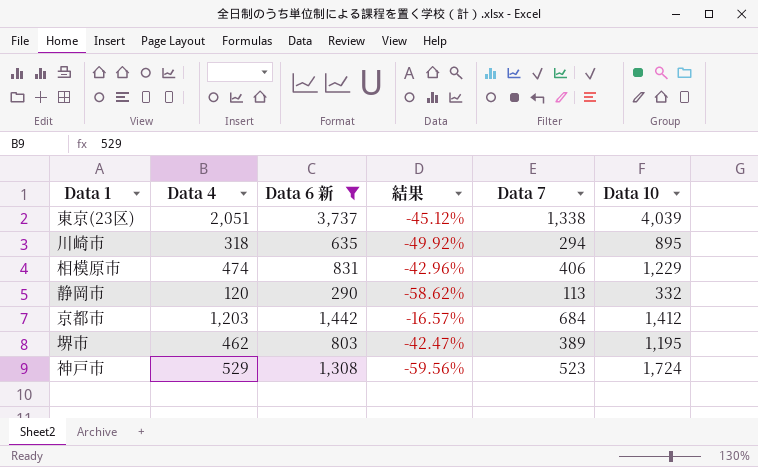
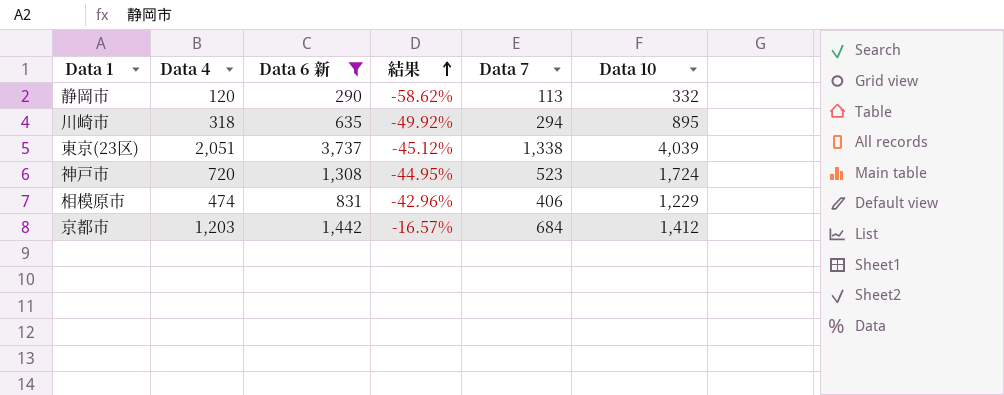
row order: none -> 結果 ascending
row 堺市: 462 | 803 | -42.47% | 389 | 1,195 -> none
神戸市 | Data 4: 529 -> 720
神戸市 | 結果: -59.56% -> -44.95%

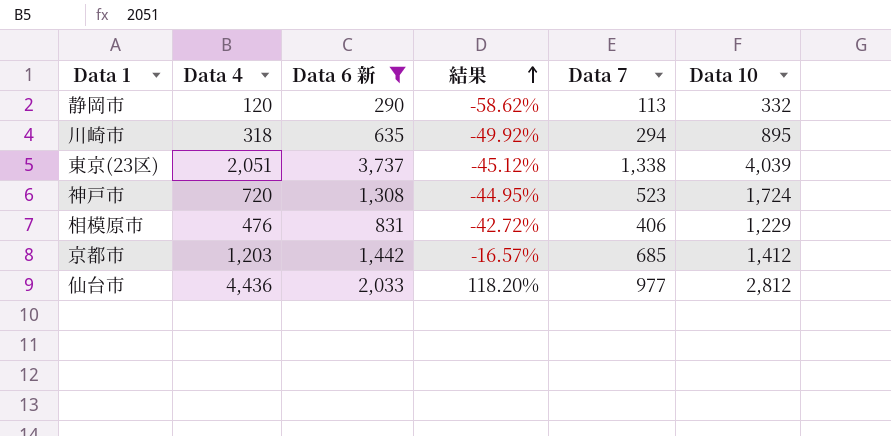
相模原市 | Data 4: 474 -> 476
相模原市 | 結果: -42.96% -> -42.72%
京都市 | Data 7: 684 -> 685
row 仙台市: none -> 4,436 | 2,033 | 118.20% | 977 | 2,812

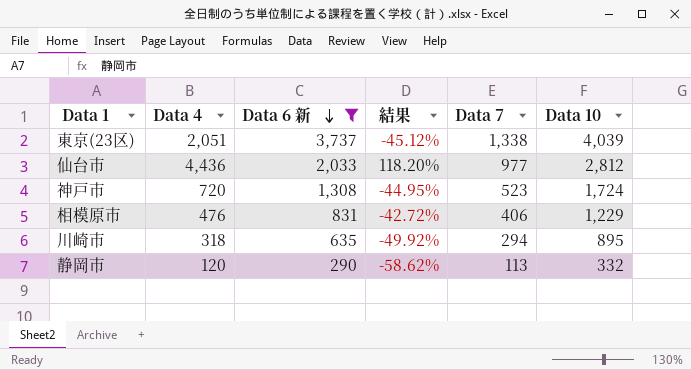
row order: 結果 ascending -> Data 6 新 descending
row 京都市: 1,203 | 1,442 | -16.57% | 685 | 1,412 -> none

